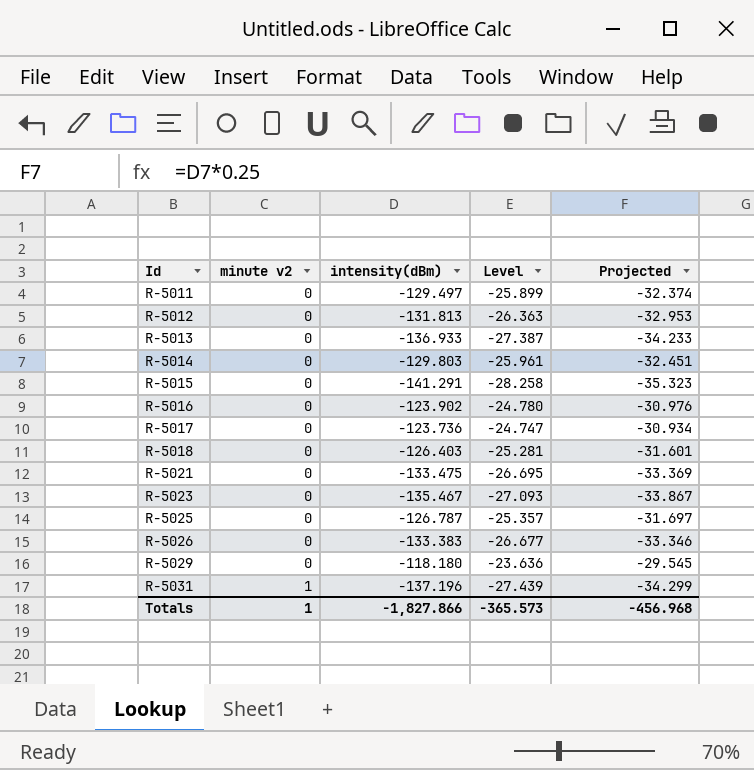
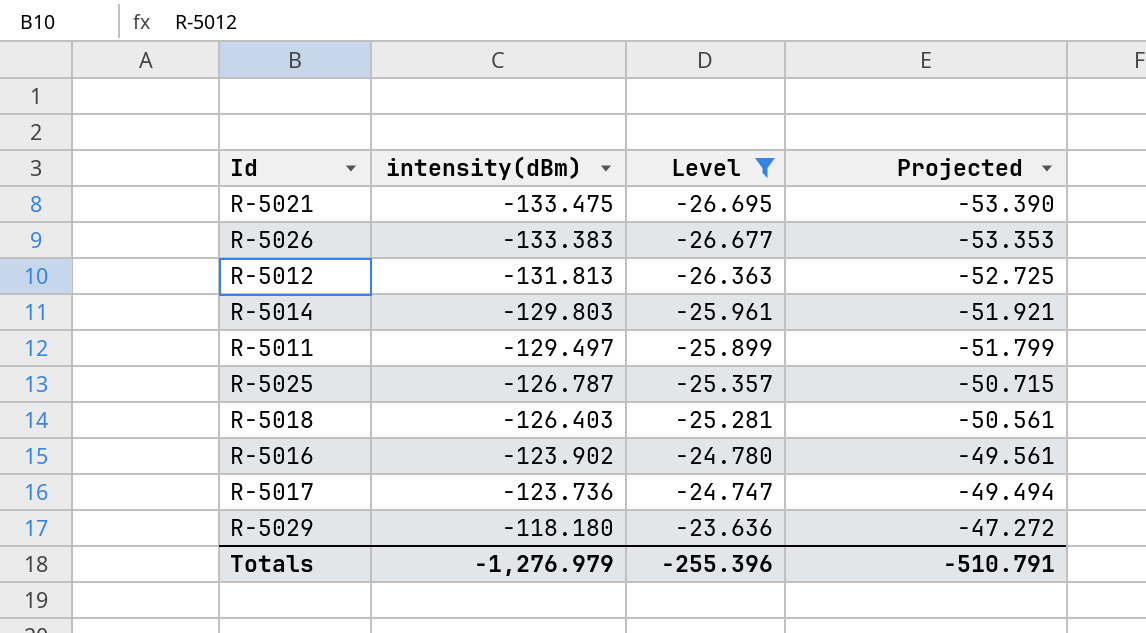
filter: none -> Level >= -26.695
row order: Id ascending -> intensity(dBm) ascending
column minute v2 | position: 2 -> none
column Projected | formula: [intensity(dBm)] * 0.25 -> [intensity(dBm)] * 0.4
Totals | intensity(dBm): -1,827.866 -> -1,276.979
Totals | Level: -365.573 -> -255.396
Totals | Projected: -456.968 -> -510.791

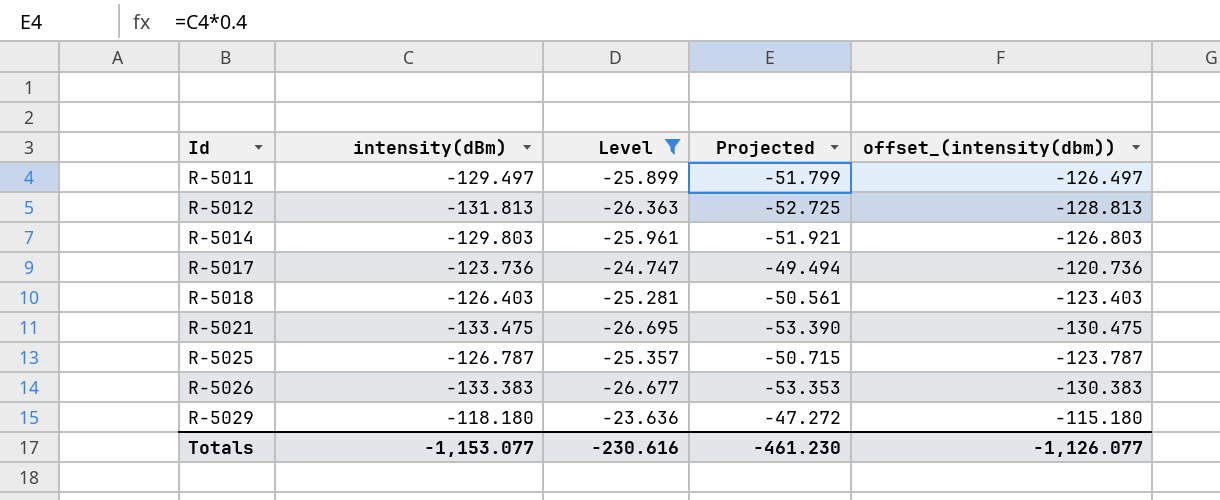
row order: intensity(dBm) ascending -> Id ascending
column offset_(intensity(dbm)) | formula: none -> [intensity(dBm)] + 3
row R-5016: -123.902 | -24.780 | -49.561 -> none
Totals | intensity(dBm): -1,276.979 -> -1,153.077
Totals | Level: -255.396 -> -230.616
Totals | Projected: -510.791 -> -461.230

